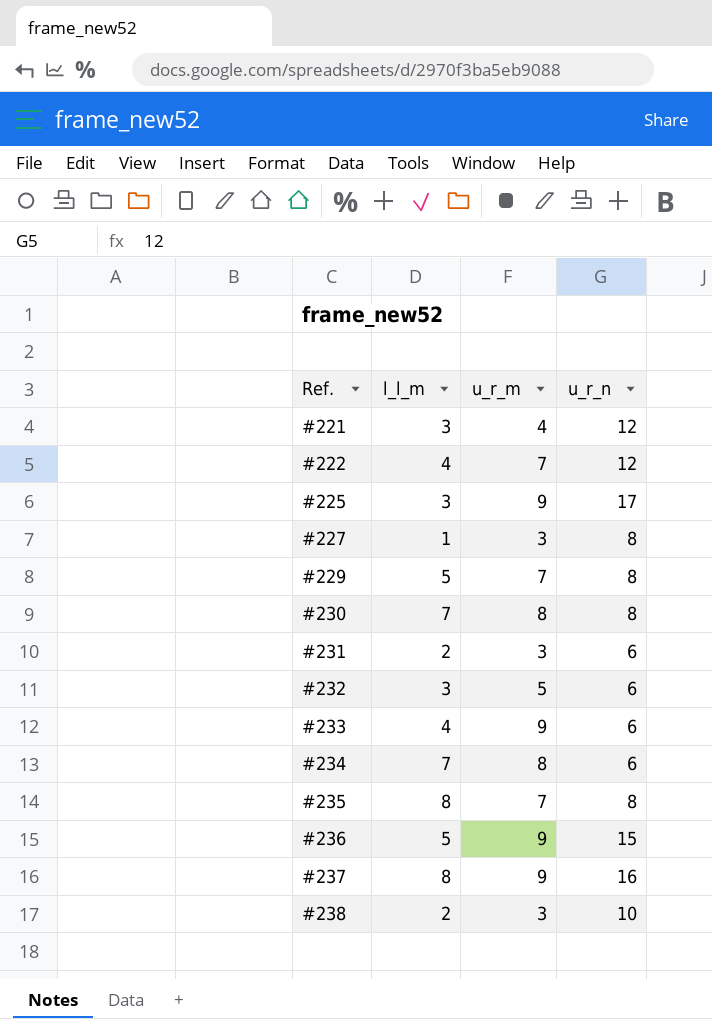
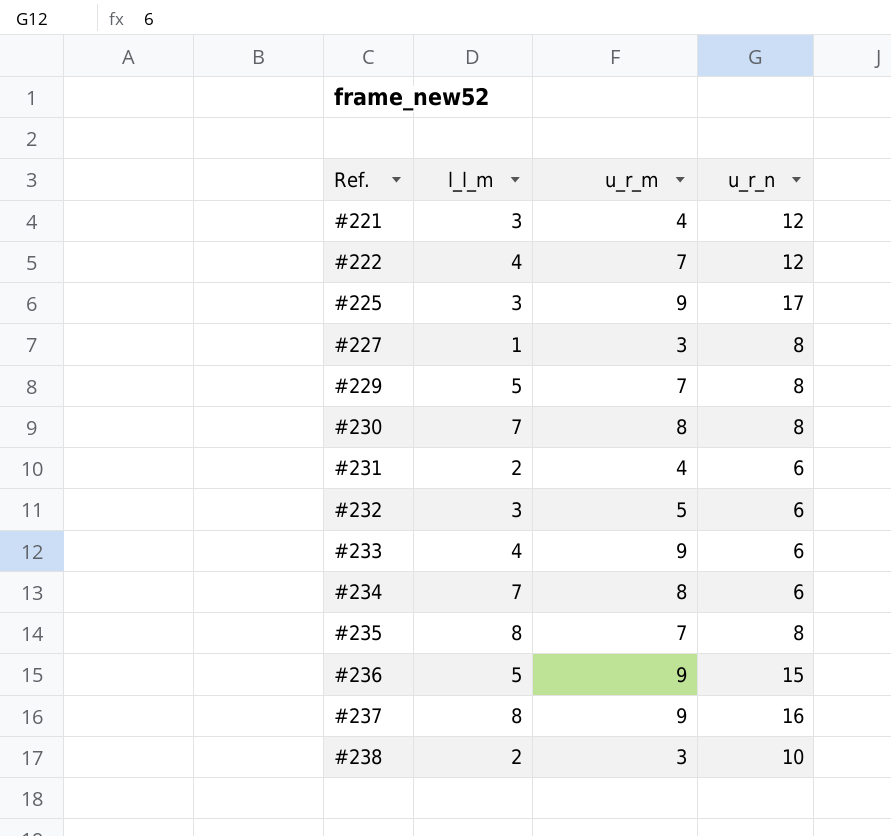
#231 | u_r_m: 3 -> 4

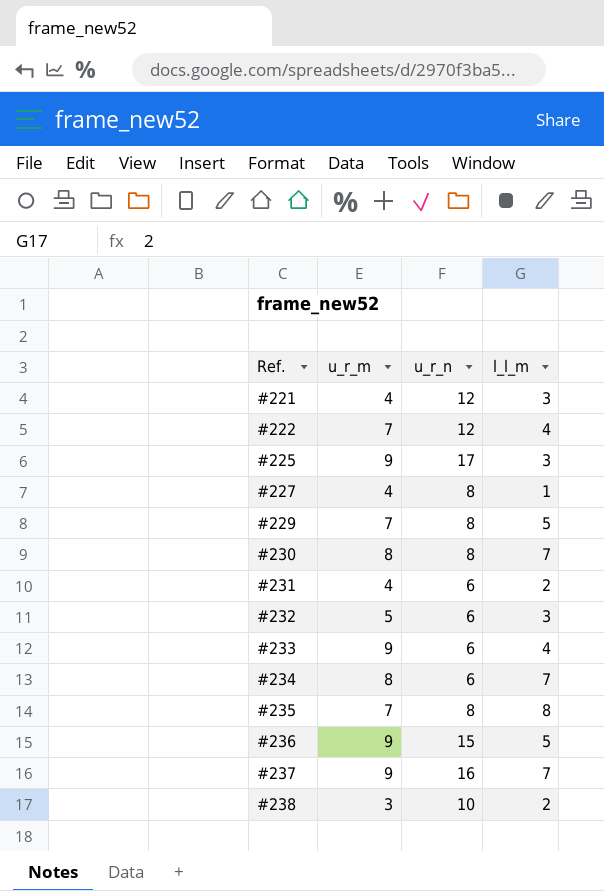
column l_l_m | position: 2 -> 4
#227 | u_r_m: 3 -> 4
#237 | l_l_m: 8 -> 7

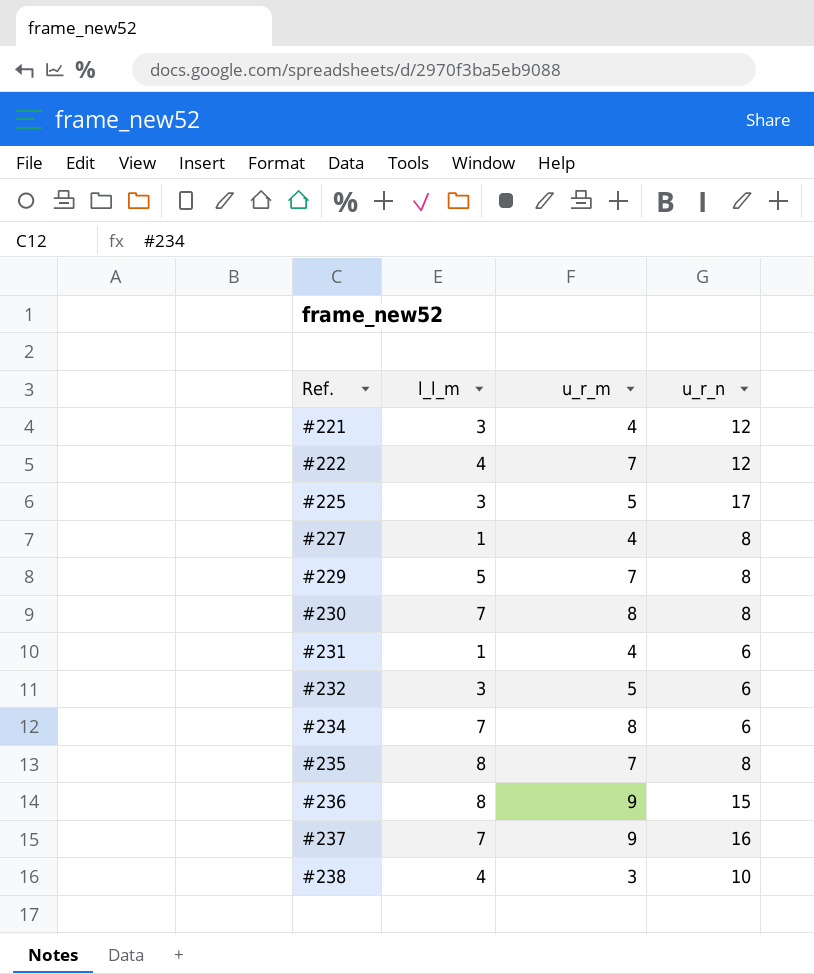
column l_l_m | position: 4 -> 2
row #233: 9 | 6 | 4 -> none
#225 | u_r_m: 9 -> 5
#231 | l_l_m: 2 -> 1
#236 | l_l_m: 5 -> 8
#238 | l_l_m: 2 -> 4

